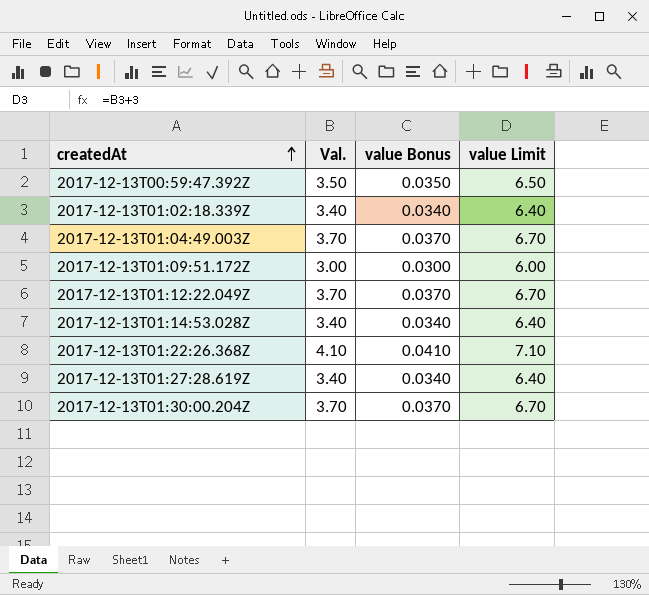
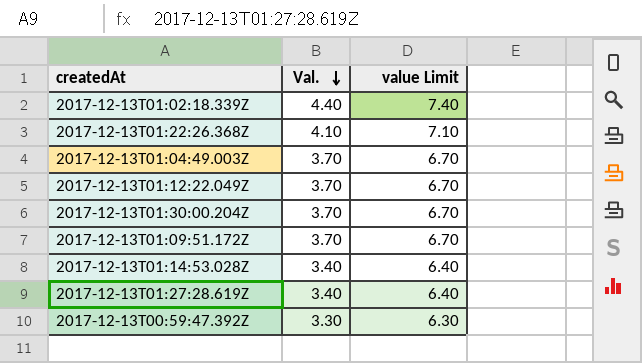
row order: createdAt ascending -> Val. descending
column value Bonus | formula: [Val.] * 0.01 -> none
2017-12-13T01:02:18.339Z | Val.: 3.40 -> 4.40
2017-12-13T01:02:18.339Z | value Limit: 6.40 -> 7.40
2017-12-13T01:09:51.172Z | Val.: 3.00 -> 3.70
2017-12-13T01:09:51.172Z | value Limit: 6.00 -> 6.70
2017-12-13T00:59:47.392Z | Val.: 3.50 -> 3.30
2017-12-13T00:59:47.392Z | value Limit: 6.50 -> 6.30

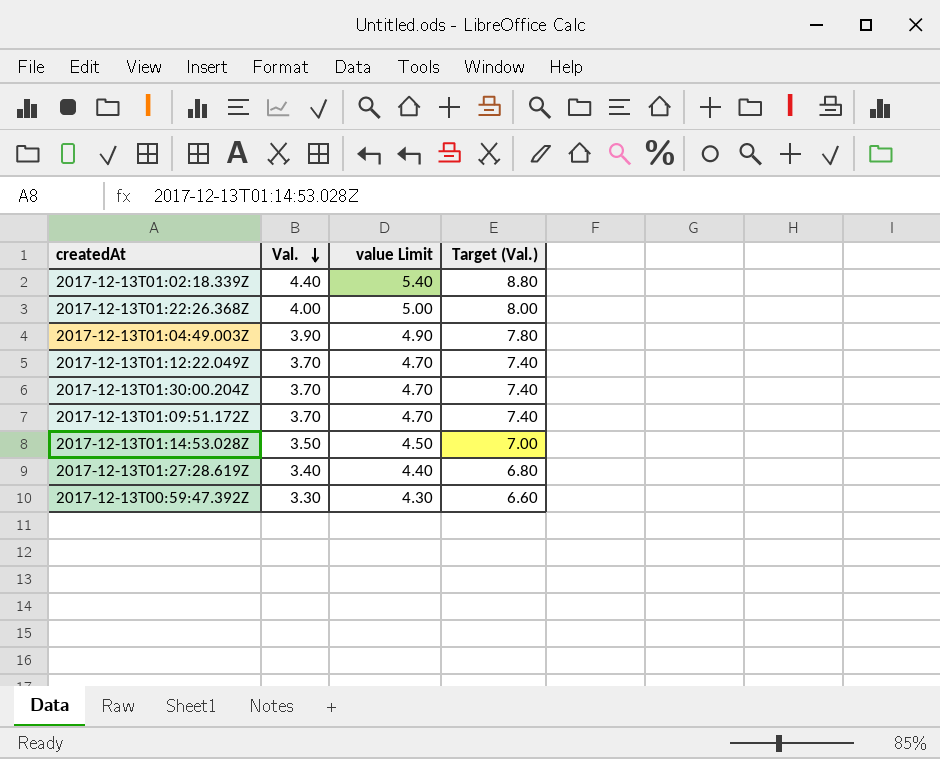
column value Limit | formula: [Val.] + 3 -> [Val.] + 1
column Target (Val.) | formula: none -> [Val.] * 2
2017-12-13T01:22:26.368Z | Val.: 4.10 -> 4.00
2017-12-13T01:04:49.003Z | Val.: 3.70 -> 3.90
2017-12-13T01:14:53.028Z | Val.: 3.40 -> 3.50

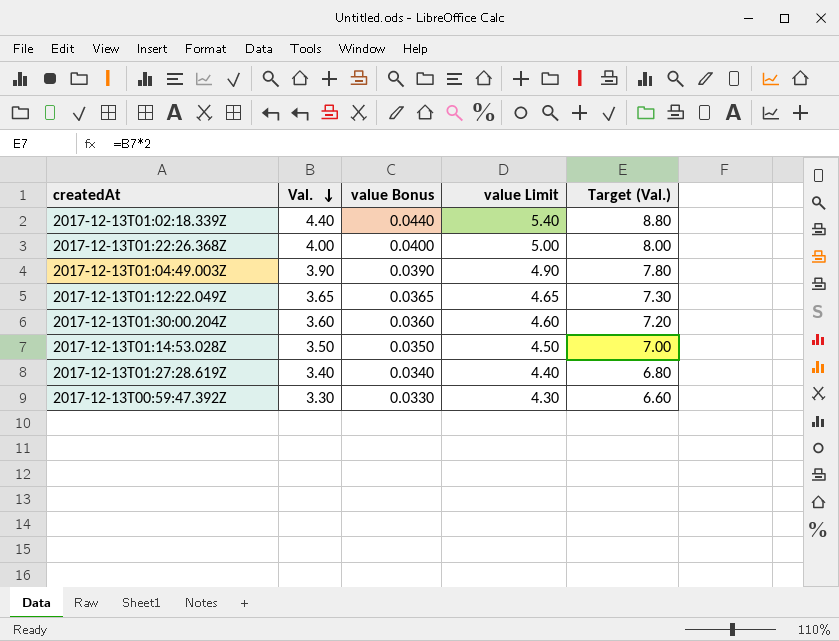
column value Bonus | formula: none -> [Val.] * 0.01
row 2017-12-13T01:09:51.172Z: 3.70 | 4.70 | 7.40 -> none
2017-12-13T01:12:22.049Z | Val.: 3.70 -> 3.65
2017-12-13T01:12:22.049Z | value Limit: 4.70 -> 4.65
2017-12-13T01:12:22.049Z | Target (Val.): 7.40 -> 7.30
2017-12-13T01:30:00.204Z | Val.: 3.70 -> 3.60
2017-12-13T01:30:00.204Z | value Limit: 4.70 -> 4.60
2017-12-13T01:30:00.204Z | Target (Val.): 7.40 -> 7.20

